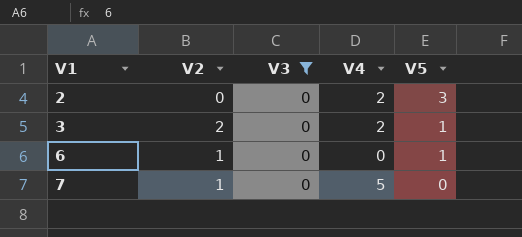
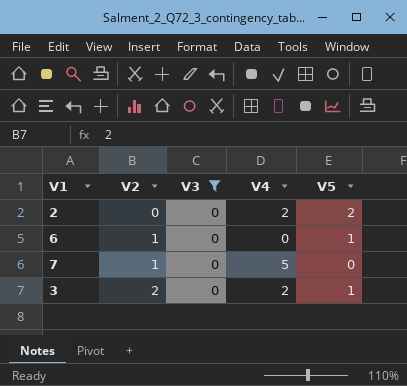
row order: V1 ascending -> V2 ascending
2 | V5: 3 -> 2

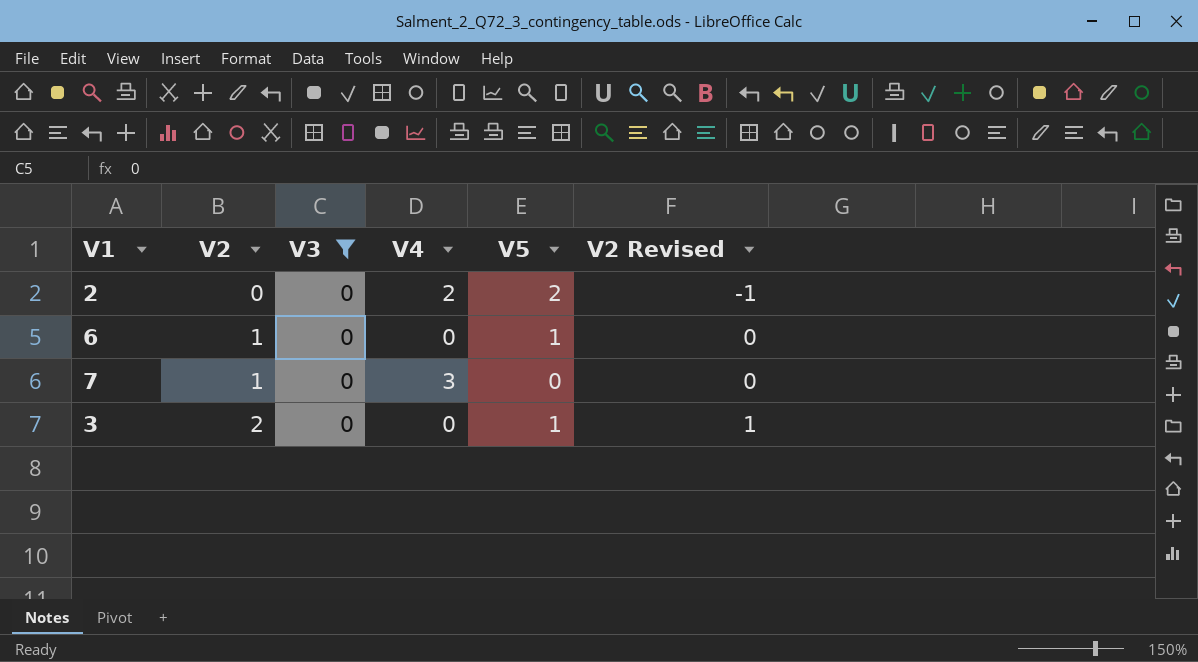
column V2 Revised | formula: none -> [V2] - 1
7 | V4: 5 -> 3
3 | V4: 2 -> 0

